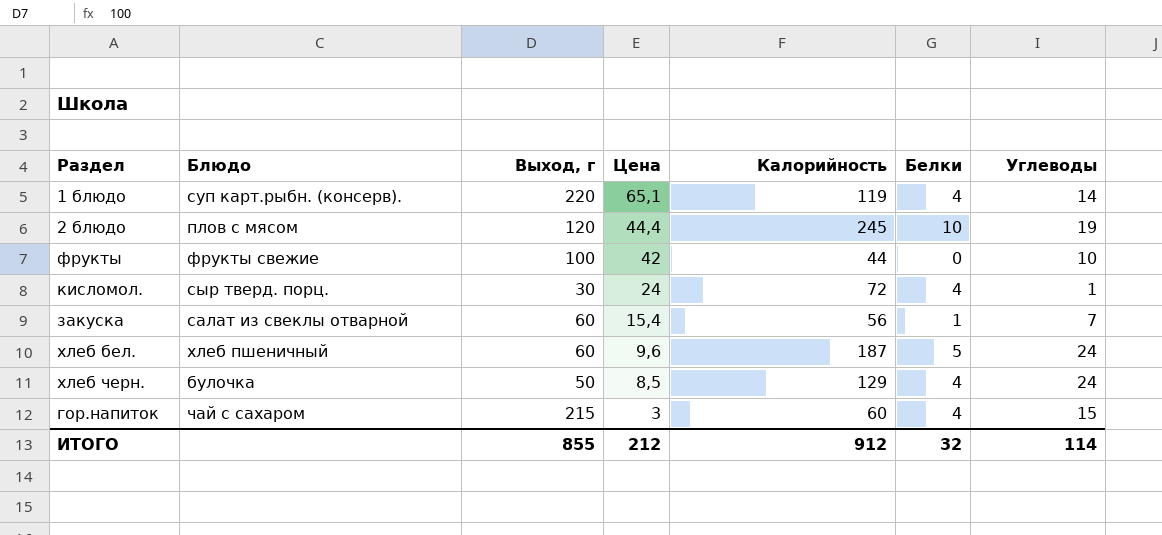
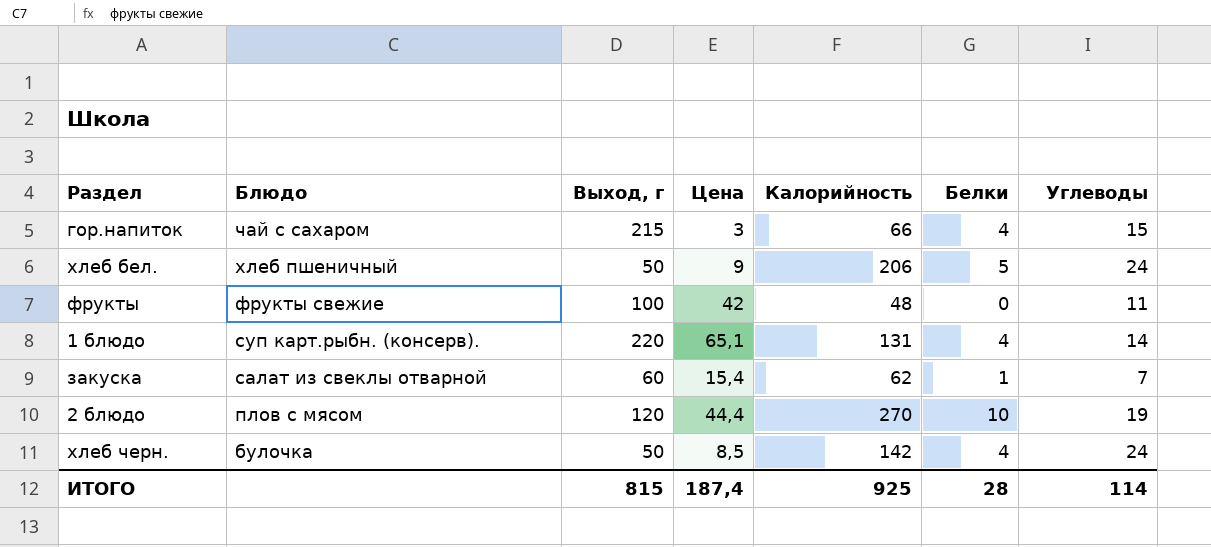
row order: Цена descending -> Блюдо descending
row кисломол.: сыр тверд. порц. | 30 | 24 | 72 | 4 | 1 -> none
гор.напиток | Калорийность: 60 -> 66
хлеб бел. | Выход, г: 60 -> 50
хлеб бел. | Цена: 9,6 -> 9
хлеб бел. | Калорийность: 187 -> 206
фрукты | Калорийность: 44 -> 48
фрукты | Углеводы: 10 -> 11
1 блюдо | Калорийность: 119 -> 131
закуска | Калорийность: 56 -> 62
2 блюдо | Калорийность: 245 -> 270
хлеб черн. | Калорийность: 129 -> 142
ИТОГО | Выход, г: 855 -> 815
ИТОГО | Цена: 212 -> 187,4
ИТОГО | Калорийность: 912 -> 925
ИТОГО | Белки: 32 -> 28

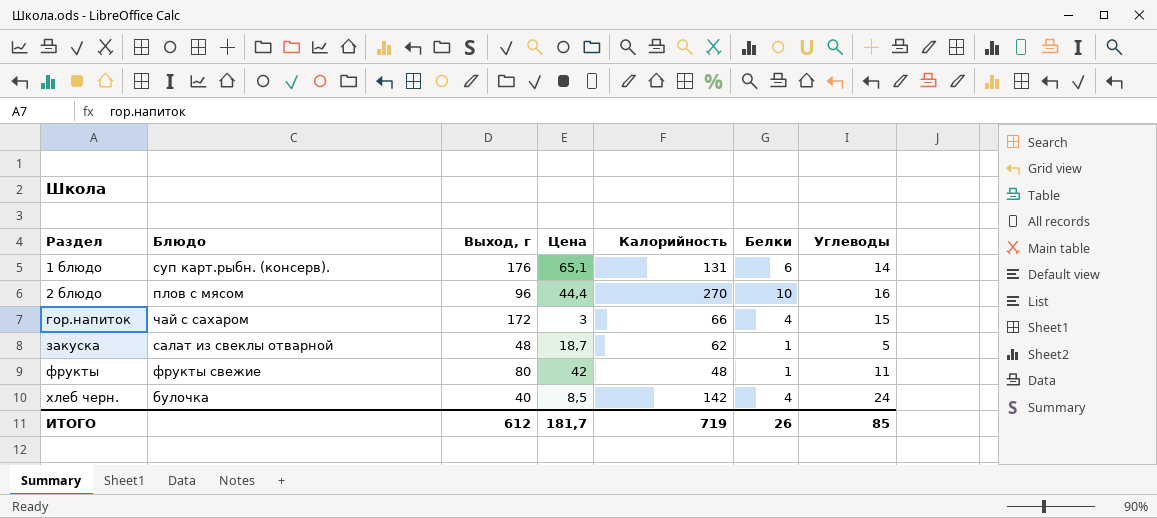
row order: Блюдо descending -> Раздел ascending
row хлеб бел.: хлеб пшеничный | 50 | 9 | 206 | 5 | 24 -> none
1 блюдо | Выход, г: 220 -> 176
1 блюдо | Белки: 4 -> 6
2 блюдо | Выход, г: 120 -> 96
2 блюдо | Углеводы: 19 -> 16
гор.напиток | Выход, г: 215 -> 172
закуска | Выход, г: 60 -> 48
закуска | Цена: 15,4 -> 18,7
закуска | Углеводы: 7 -> 5
фрукты | Выход, г: 100 -> 80
фрукты | Белки: 0 -> 1
хлеб черн. | Выход, г: 50 -> 40
ИТОГО | Выход, г: 815 -> 612
ИТОГО | Цена: 187,4 -> 181,7
ИТОГО | Калорийность: 925 -> 719
ИТОГО | Белки: 28 -> 26
ИТОГО | Углеводы: 114 -> 85

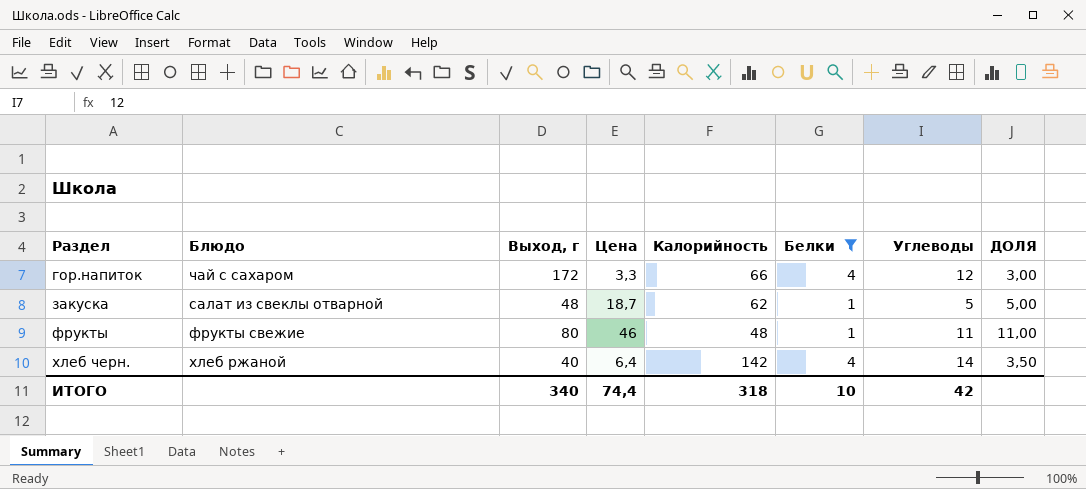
filter: none -> Белки <= 4
column ДОЛЯ | formula: none -> [Углеводы] / [Белки]
гор.напиток | Цена: 3 -> 3,3
гор.напиток | Углеводы: 15 -> 12
фрукты | Цена: 42 -> 46
хлеб черн. | Блюдо: булочка -> хлеб ржаной
хлеб черн. | Цена: 8,5 -> 6,4
хлеб черн. | Углеводы: 24 -> 14
ИТОГО | Выход, г: 612 -> 340
ИТОГО | Цена: 181,7 -> 74,4
ИТОГО | Калорийность: 719 -> 318
ИТОГО | Белки: 26 -> 10
ИТОГО | Углеводы: 85 -> 42

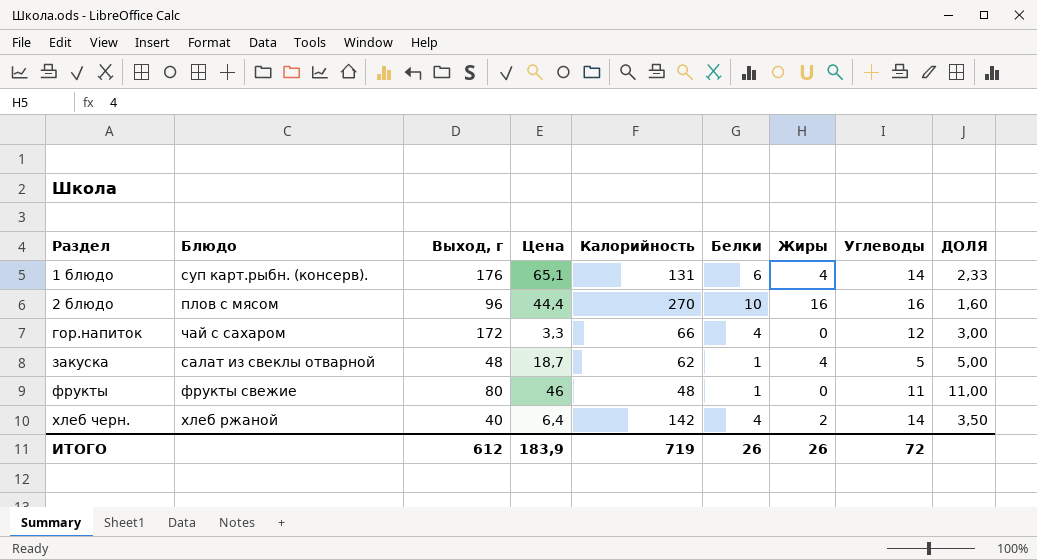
filter: Белки <= 4 -> none
column Жиры | position: none -> 7
ИТОГО | Выход, г: 340 -> 612
ИТОГО | Цена: 74,4 -> 183,9
ИТОГО | Калорийность: 318 -> 719
ИТОГО | Белки: 10 -> 26
ИТОГО | Углеводы: 42 -> 72

